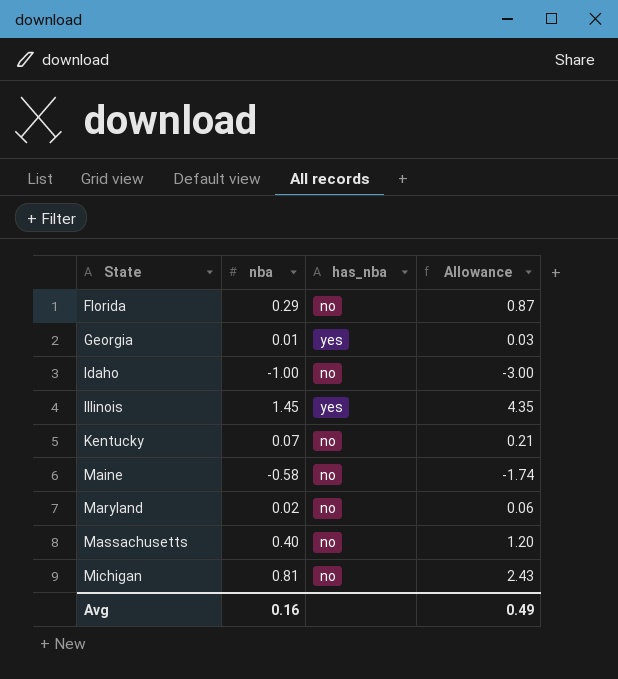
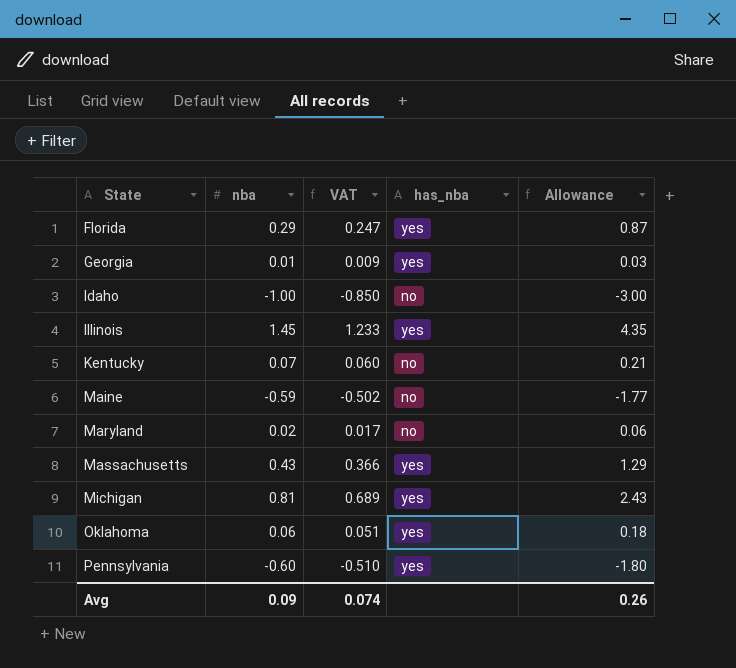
column VAT | formula: none -> [nba] * 0.85
Florida | has_nba: no -> yes
Maine | nba: -0.58 -> -0.59
Maine | Allowance: -1.74 -> -1.77
Massachusetts | nba: 0.40 -> 0.43
Massachusetts | has_nba: no -> yes
Massachusetts | Allowance: 1.20 -> 1.29
Michigan | has_nba: no -> yes
row Oklahoma: none -> 0.06 | 0.051 | yes | 0.18
row Pennsylvania: none -> -0.60 | -0.510 | yes | -1.80
Avg | nba: 0.16 -> 0.09
Avg | Allowance: 0.49 -> 0.26

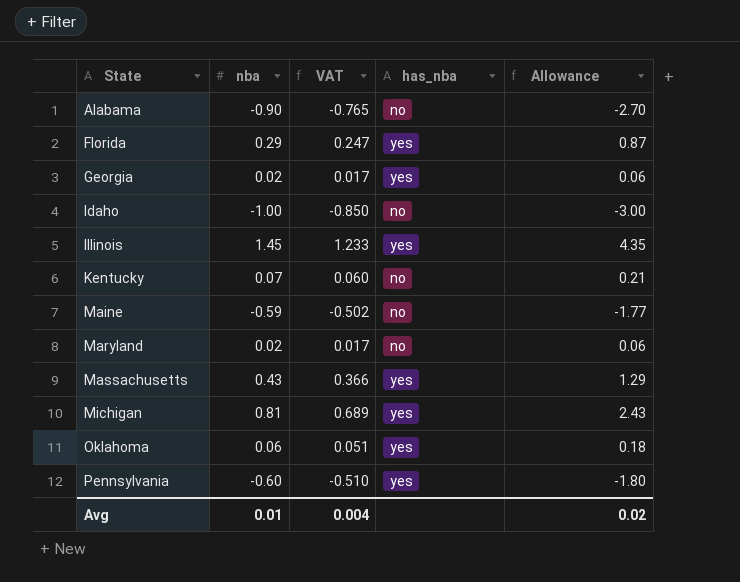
row Alabama: none -> -0.90 | -0.765 | no | -2.70
Georgia | nba: 0.01 -> 0.02
Georgia | VAT: 0.009 -> 0.017
Georgia | Allowance: 0.03 -> 0.06
Avg | nba: 0.09 -> 0.01
Avg | VAT: 0.074 -> 0.004
Avg | Allowance: 0.26 -> 0.02

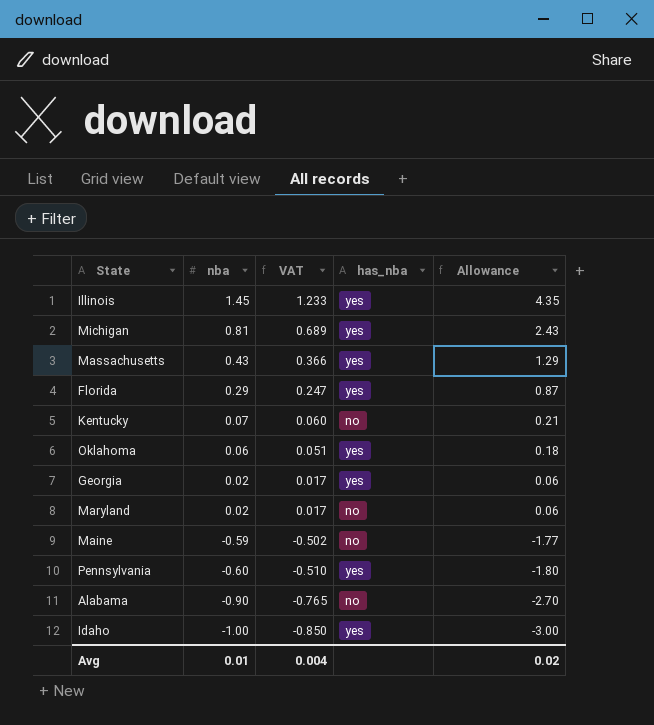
row order: State ascending -> nba descending
Idaho | has_nba: no -> yes

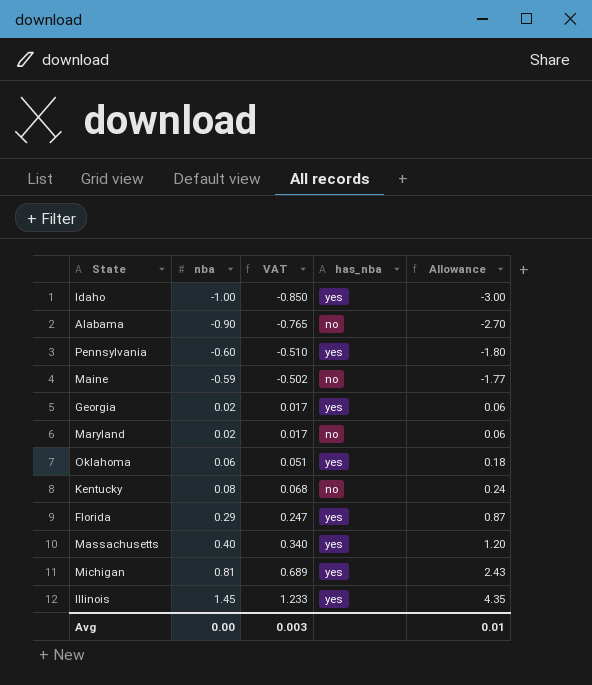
row order: nba descending -> nba ascending
Kentucky | nba: 0.07 -> 0.08
Kentucky | VAT: 0.060 -> 0.068
Kentucky | Allowance: 0.21 -> 0.24
Massachusetts | nba: 0.43 -> 0.40
Massachusetts | VAT: 0.366 -> 0.340
Massachusetts | Allowance: 1.29 -> 1.20
Avg | nba: 0.01 -> 0.00
Avg | VAT: 0.004 -> 0.003
Avg | Allowance: 0.02 -> 0.01

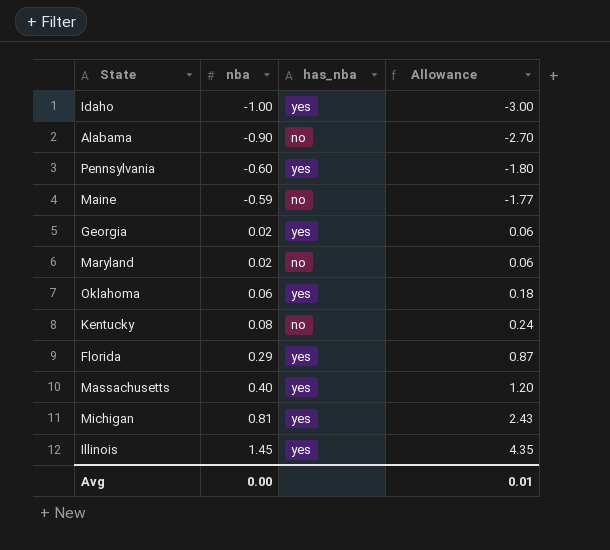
column VAT | formula: [nba] * 0.85 -> none

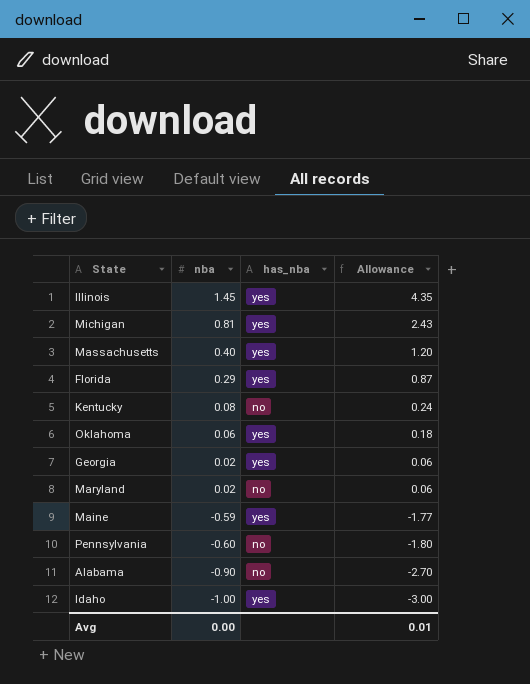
row order: nba ascending -> nba descending
Maine | has_nba: no -> yes
Pennsylvania | has_nba: yes -> no

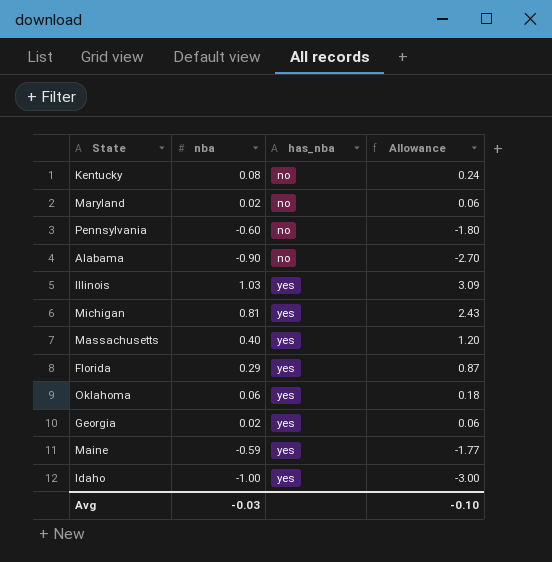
row order: nba descending -> has_nba ascending
Illinois | nba: 1.45 -> 1.03
Illinois | Allowance: 4.35 -> 3.09
Avg | nba: 0.00 -> -0.03
Avg | Allowance: 0.01 -> -0.10

